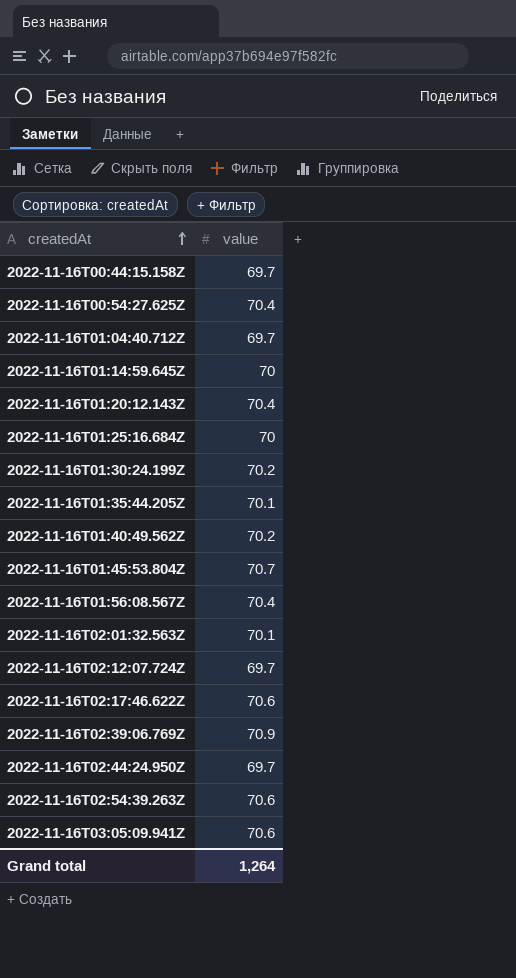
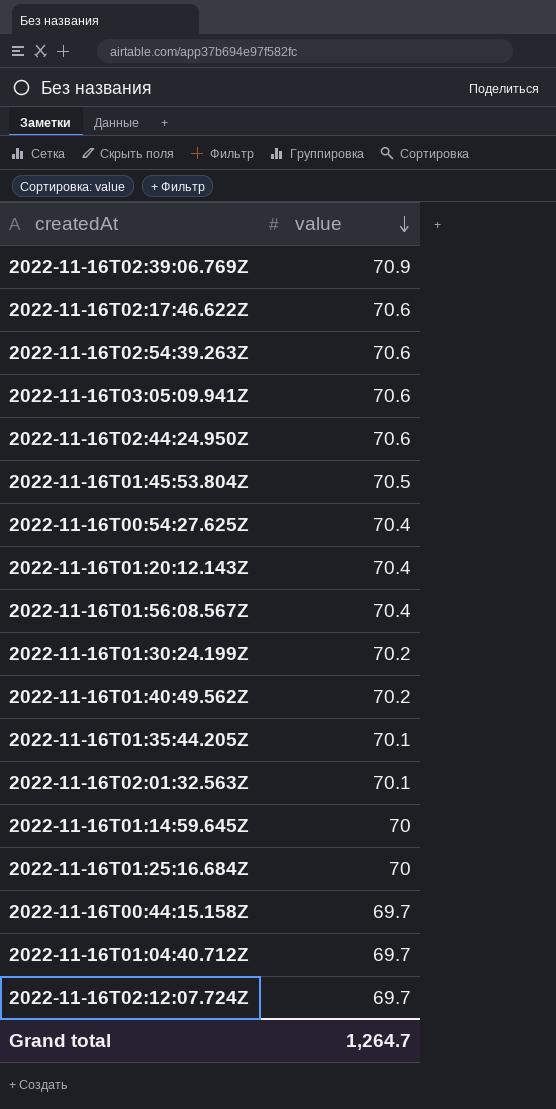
row order: createdAt ascending -> value descending
2022-11-16T02:44:24.950Z | value: 69.7 -> 70.6
2022-11-16T01:45:53.804Z | value: 70.7 -> 70.5
Grand total | value: 1,264 -> 1,264.7

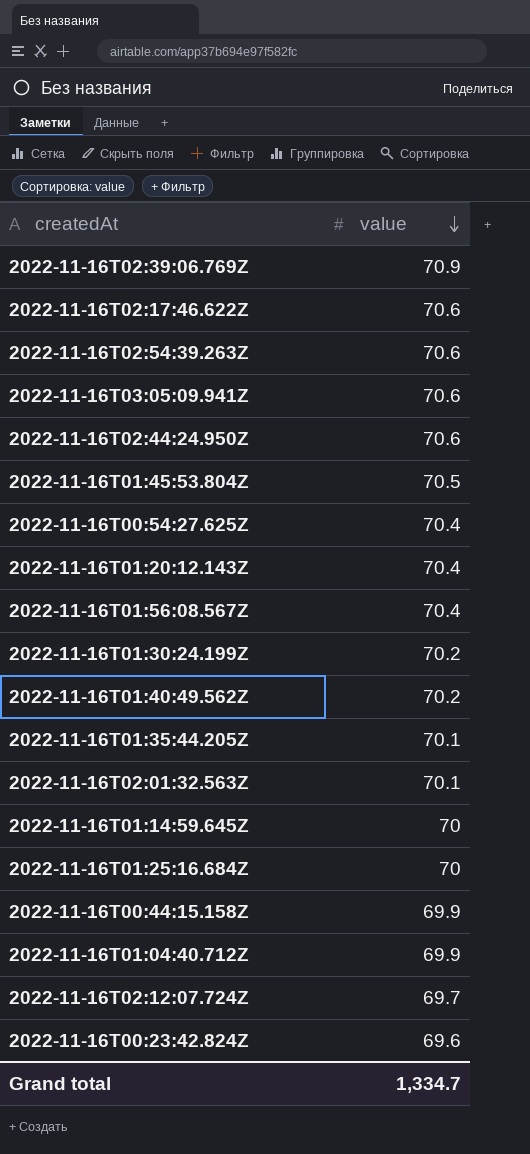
2022-11-16T00:44:15.158Z | value: 69.7 -> 69.9
2022-11-16T01:04:40.712Z | value: 69.7 -> 69.9
row 2022-11-16T00:23:42.824Z: none -> 69.6
Grand total | value: 1,264.7 -> 1,334.7

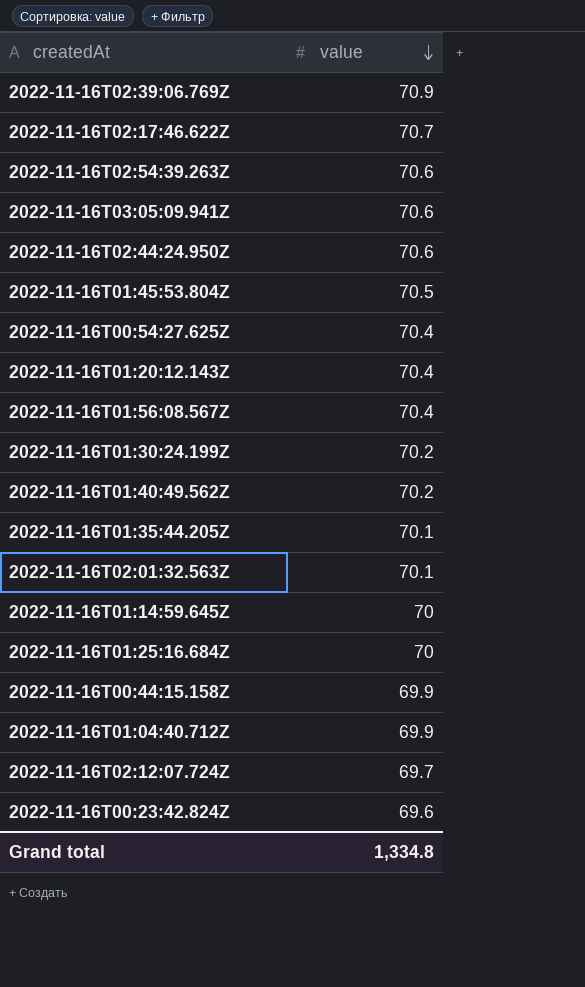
2022-11-16T02:17:46.622Z | value: 70.6 -> 70.7
Grand total | value: 1,334.7 -> 1,334.8

